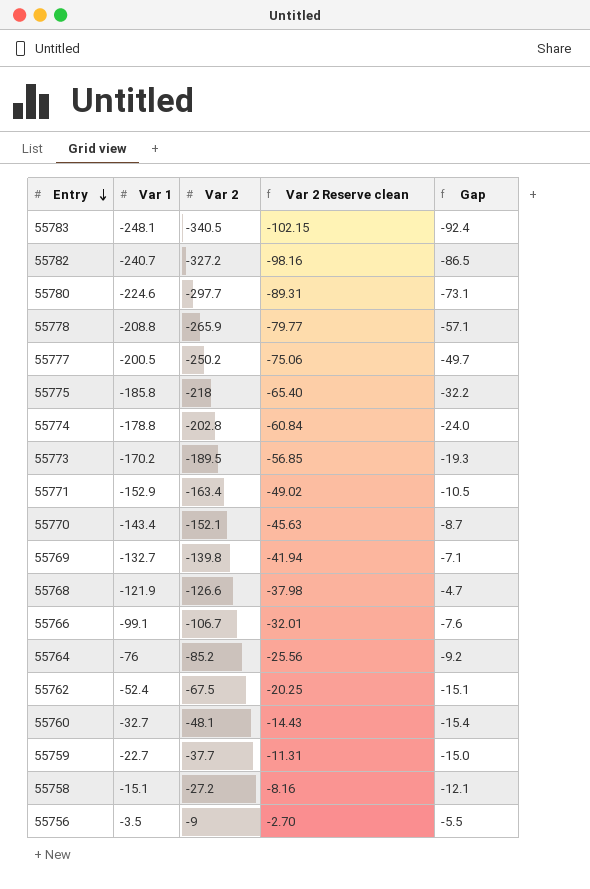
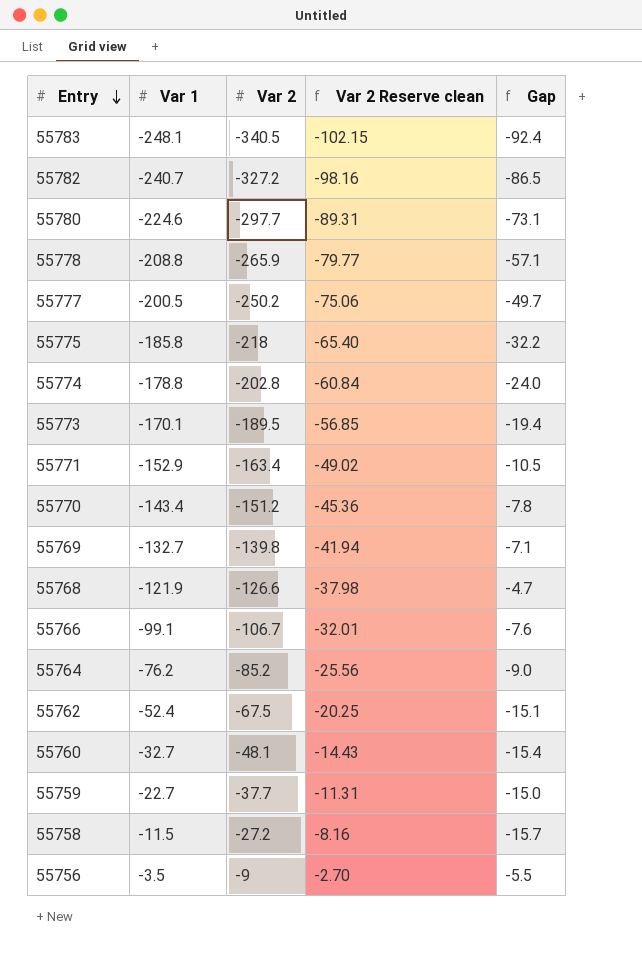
55773 | Var 1: -170.2 -> -170.1
55773 | Gap: -19.3 -> -19.4
55770 | Var 2: -152.1 -> -151.2
55770 | Var 2 Reserve clean: -45.63 -> -45.36
55770 | Gap: -8.7 -> -7.8
55764 | Var 1: -76 -> -76.2
55764 | Gap: -9.2 -> -9.0
55758 | Var 1: -15.1 -> -11.5
55758 | Gap: -12.1 -> -15.7

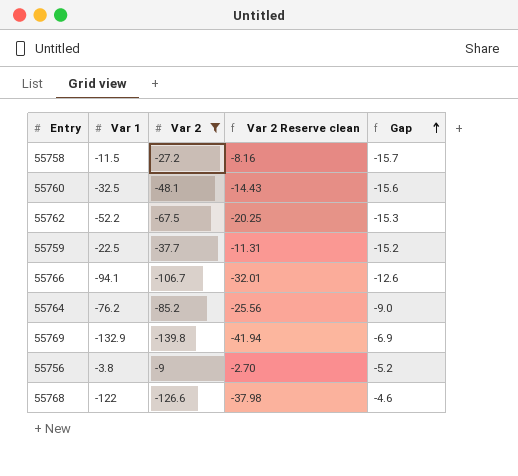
filter: none -> Var 2 >= -139.8
row order: Entry descending -> Gap ascending
55760 | Var 1: -32.7 -> -32.5
55760 | Gap: -15.4 -> -15.6
55762 | Var 1: -52.4 -> -52.2
55762 | Gap: -15.1 -> -15.3
55759 | Var 1: -22.7 -> -22.5
55759 | Gap: -15.0 -> -15.2
55766 | Var 1: -99.1 -> -94.1
55766 | Gap: -7.6 -> -12.6
55769 | Var 1: -132.7 -> -132.9
55769 | Gap: -7.1 -> -6.9
55756 | Var 1: -3.5 -> -3.8
55756 | Gap: -5.5 -> -5.2
55768 | Var 1: -121.9 -> -122
55768 | Gap: -4.7 -> -4.6

